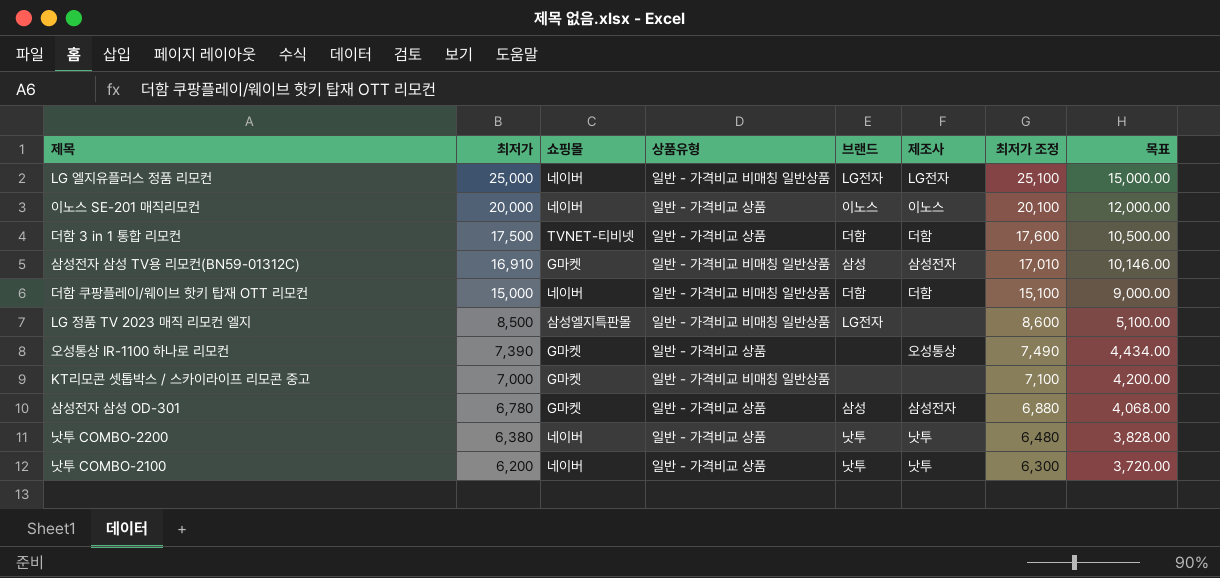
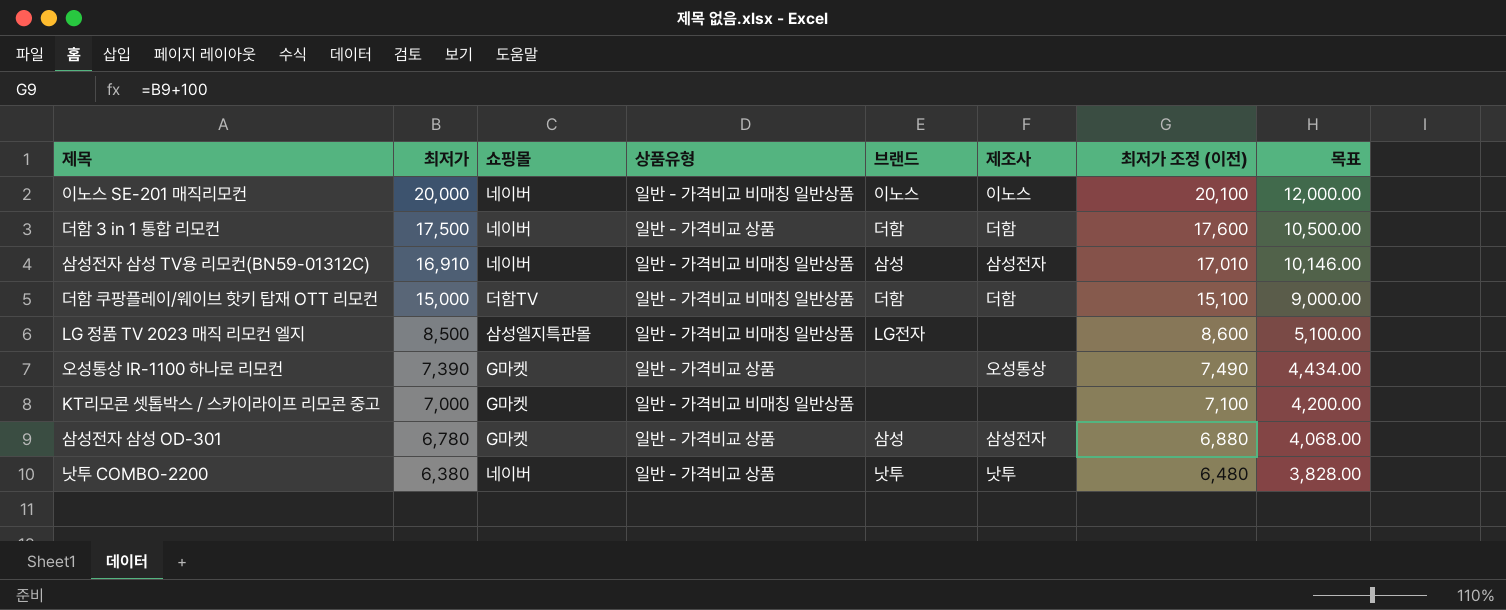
column name: 최저가 조정 -> 최저가 조정 (이전)
row LG 엘지유플러스 정품 리모컨: 25,000 | 네이버 | 일반 - 가격비교 비매칭 일반상품 | LG전자 | LG전자 | 25,100 | 15,000.00 -> none
row 낫투 COMBO-2100: 6,200 | 네이버 | 일반 - 가격비교 상품 | 낫투 | 낫투 | 6,300 | 3,720.00 -> none
이노스 SE-201 매직리모컨 | 상품유형: 일반 - 가격비교 상품 -> 일반 - 가격비교 비매칭 일반상품
더함 3 in 1 통합 리모컨 | 쇼핑몰: TVNET-티비넷 -> 네이버
삼성전자 삼성 TV용 리모컨(BN59-01312C) | 쇼핑몰: G마켓 -> 네이버
더함 쿠팡플레이/웨이브 핫키 탑재 OTT 리모컨 | 쇼핑몰: 네이버 -> 더함TV

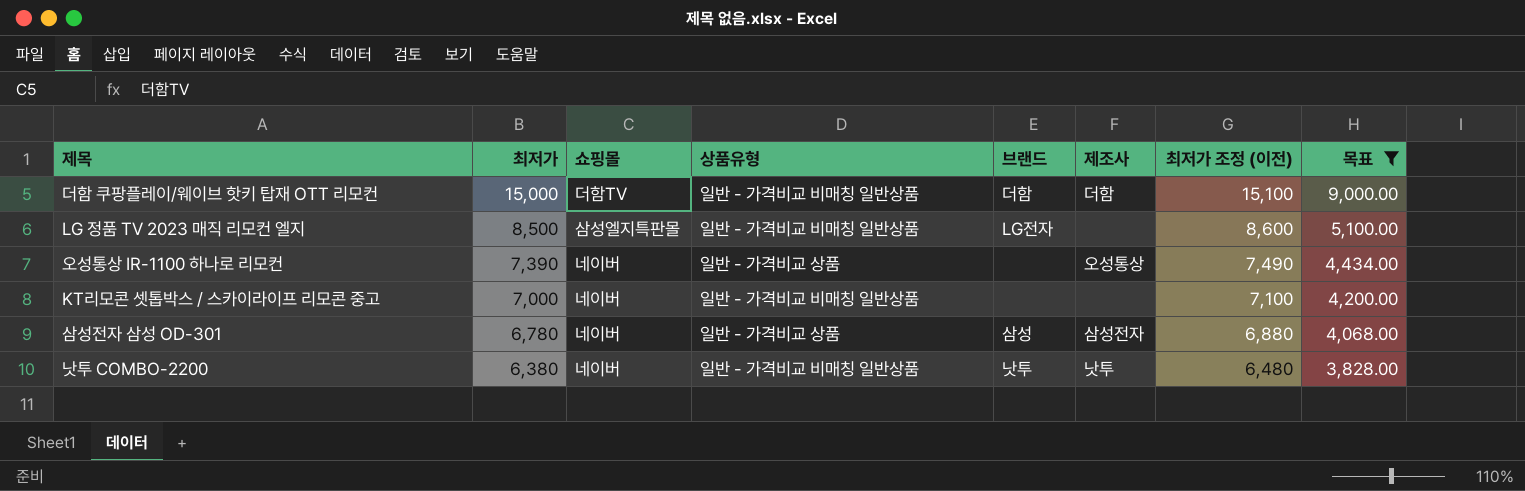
filter: none -> 목표 <= 9,000.00
오성통상 IR-1100 하나로 리모컨 | 쇼핑몰: G마켓 -> 네이버
KT리모콘 셋톱박스 / 스카이라이프 리모콘 중고 | 쇼핑몰: G마켓 -> 네이버
삼성전자 삼성 OD-301 | 쇼핑몰: G마켓 -> 네이버
낫투 COMBO-2200 | 상품유형: 일반 - 가격비교 상품 -> 일반 - 가격비교 비매칭 일반상품

